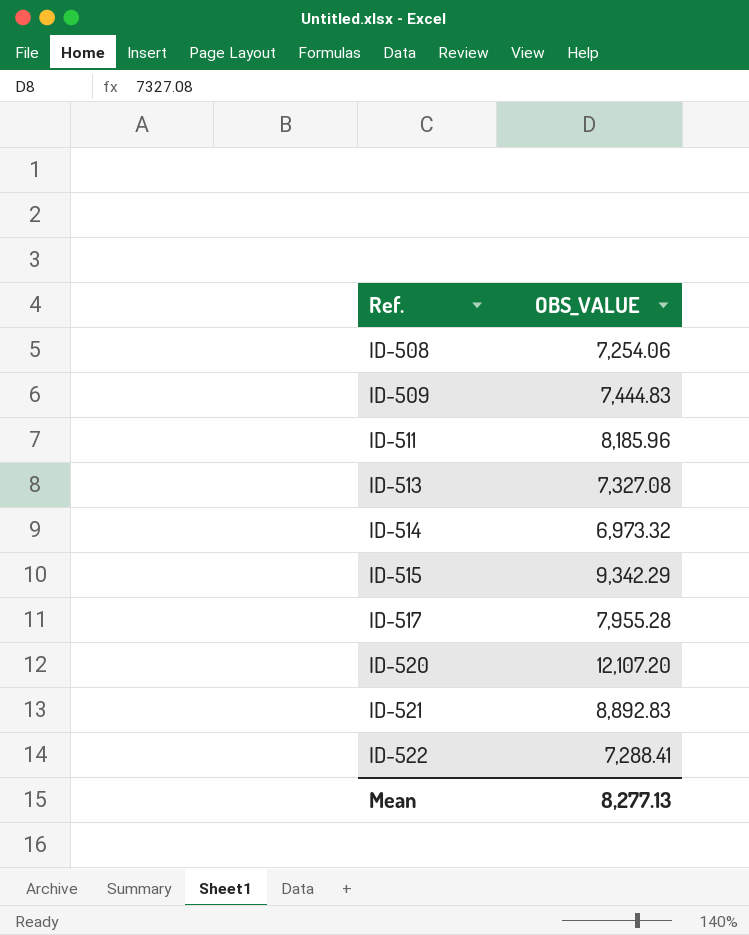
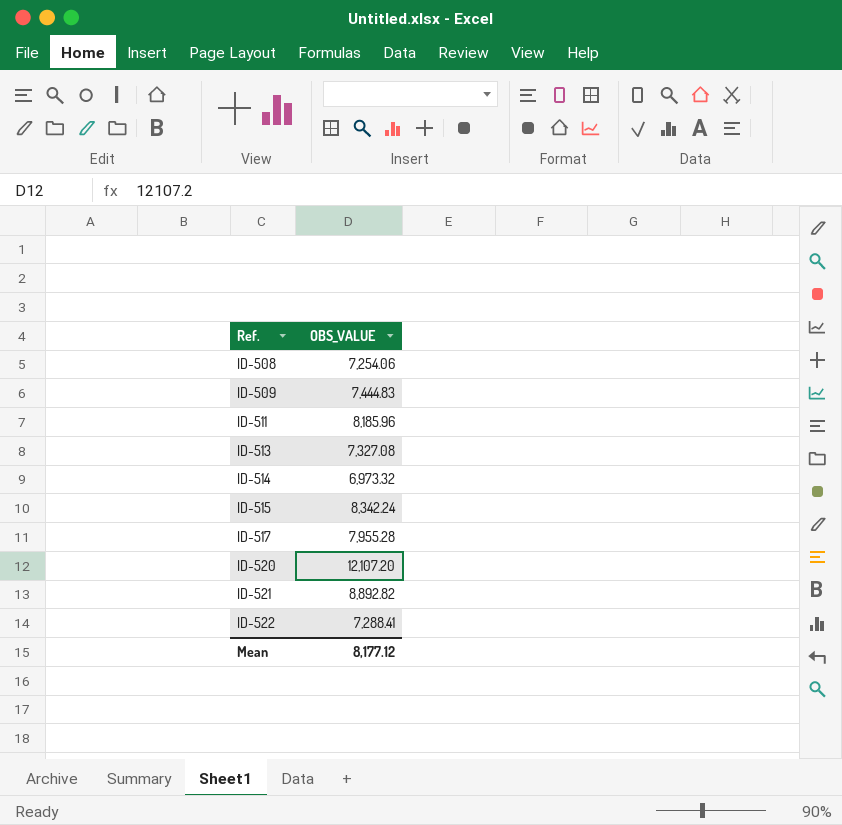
ID-515 | OBS_VALUE: 9,342.29 -> 8,342.24
ID-521 | OBS_VALUE: 8,892.83 -> 8,892.82
Mean | OBS_VALUE: 8,277.13 -> 8,177.12

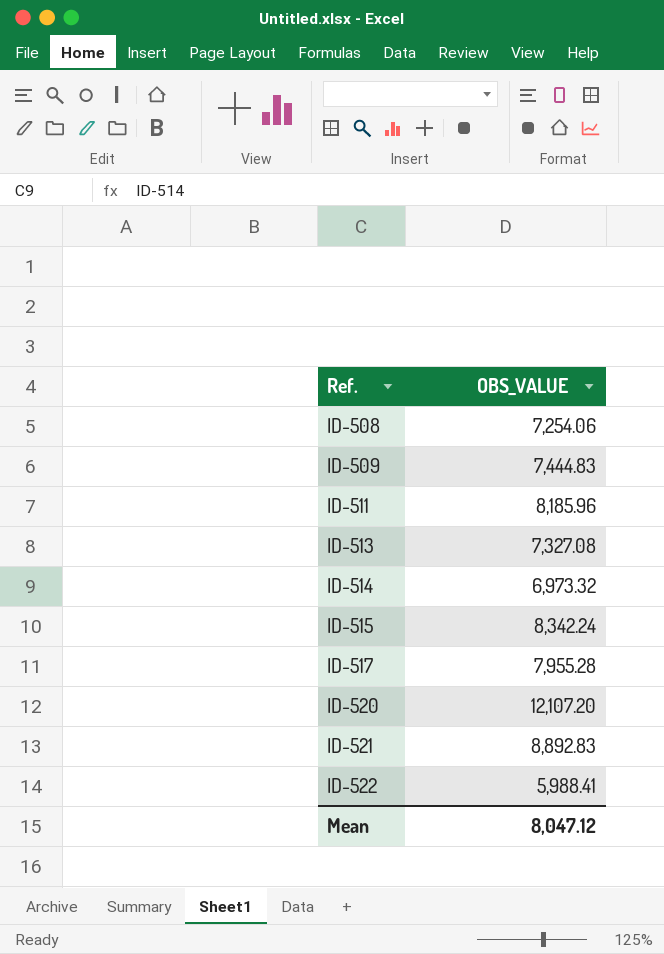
ID-521 | OBS_VALUE: 8,892.82 -> 8,892.83
ID-522 | OBS_VALUE: 7,288.41 -> 5,988.41
Mean | OBS_VALUE: 8,177.12 -> 8,047.12

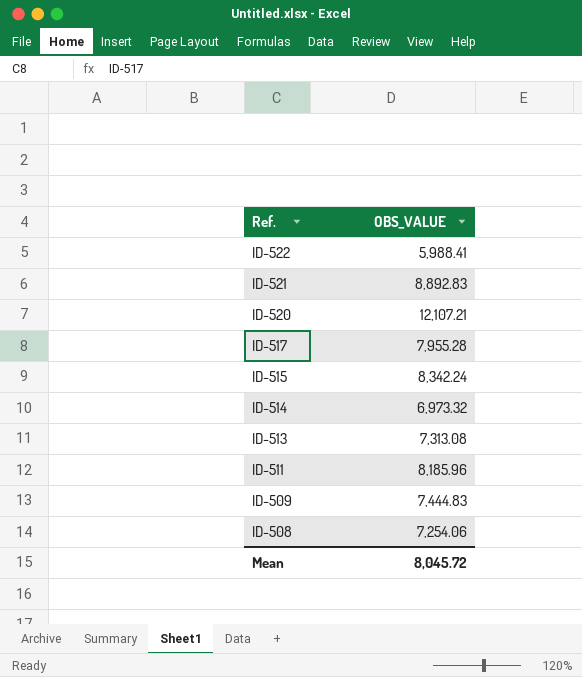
row order: Ref. ascending -> Ref. descending
ID-520 | OBS_VALUE: 12,107.20 -> 12,107.21
ID-513 | OBS_VALUE: 7,327.08 -> 7,313.08
Mean | OBS_VALUE: 8,047.12 -> 8,045.72

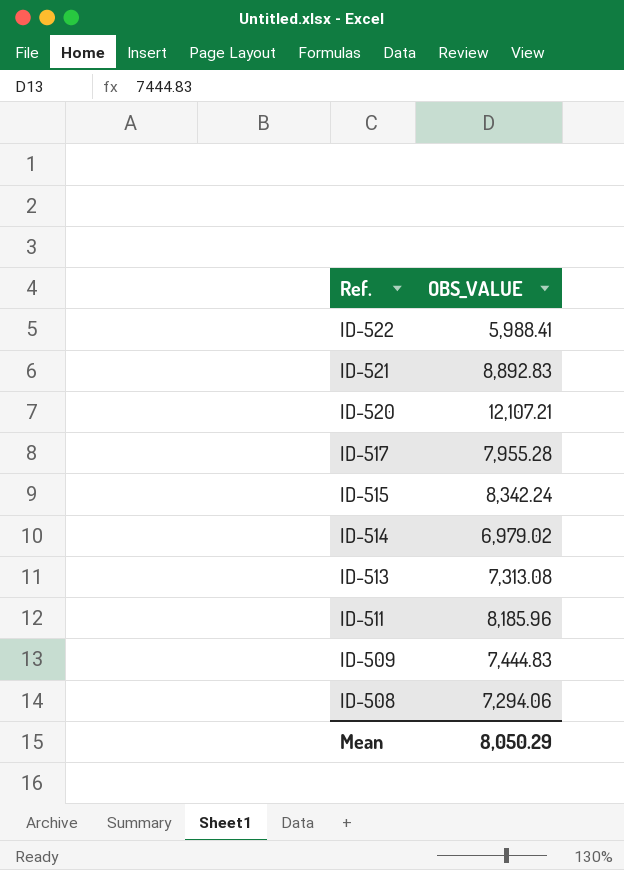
ID-514 | OBS_VALUE: 6,973.32 -> 6,979.02
ID-508 | OBS_VALUE: 7,254.06 -> 7,294.06
Mean | OBS_VALUE: 8,045.72 -> 8,050.29

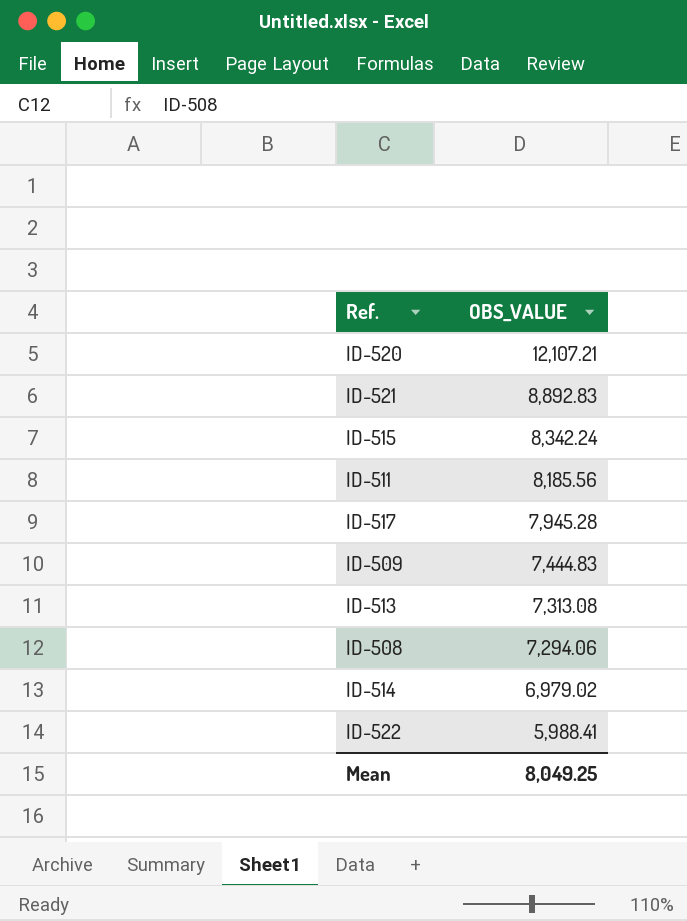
row order: Ref. descending -> OBS_VALUE descending
ID-511 | OBS_VALUE: 8,185.96 -> 8,185.56
ID-517 | OBS_VALUE: 7,955.28 -> 7,945.28
Mean | OBS_VALUE: 8,050.29 -> 8,049.25

